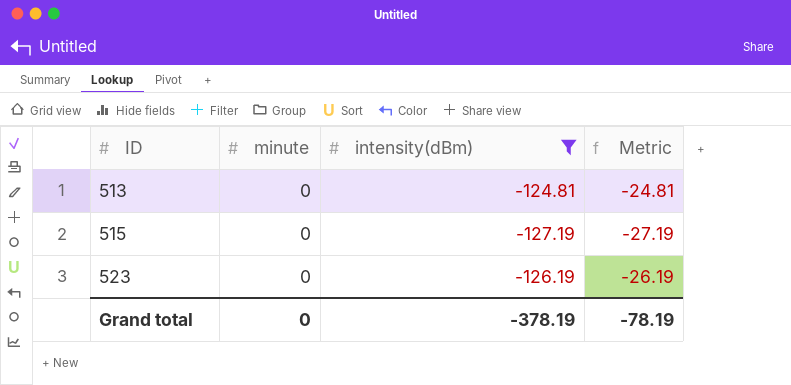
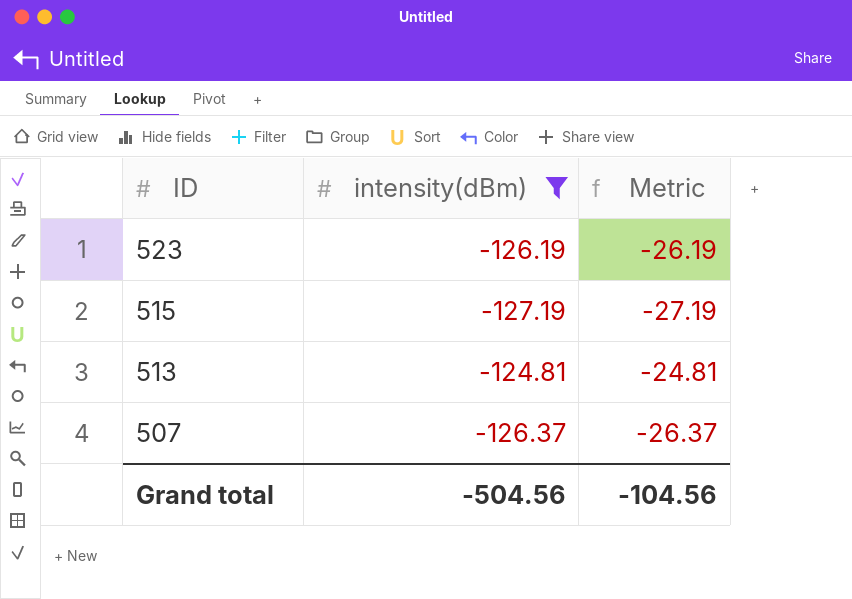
row order: ID ascending -> ID descending
column minute | position: 2 -> none
row 507: none -> -126.37 | -26.37
Grand total | intensity(dBm): -378.19 -> -504.56
Grand total | Metric: -78.19 -> -104.56

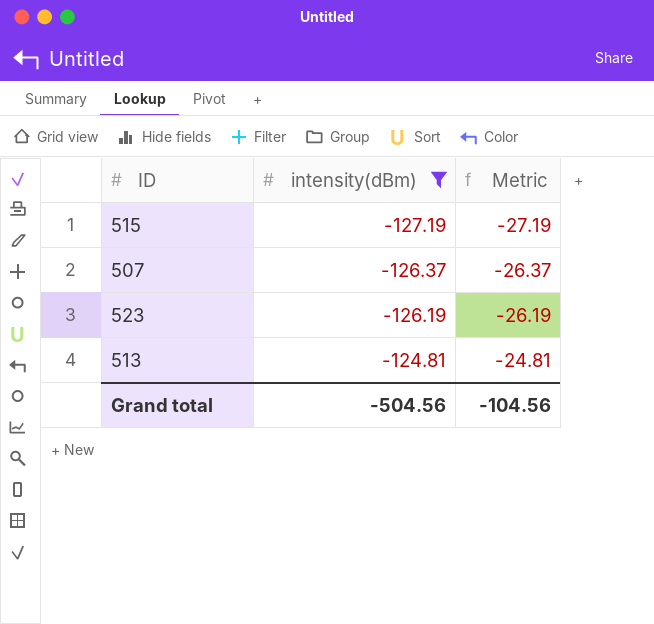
row order: ID descending -> intensity(dBm) ascending

